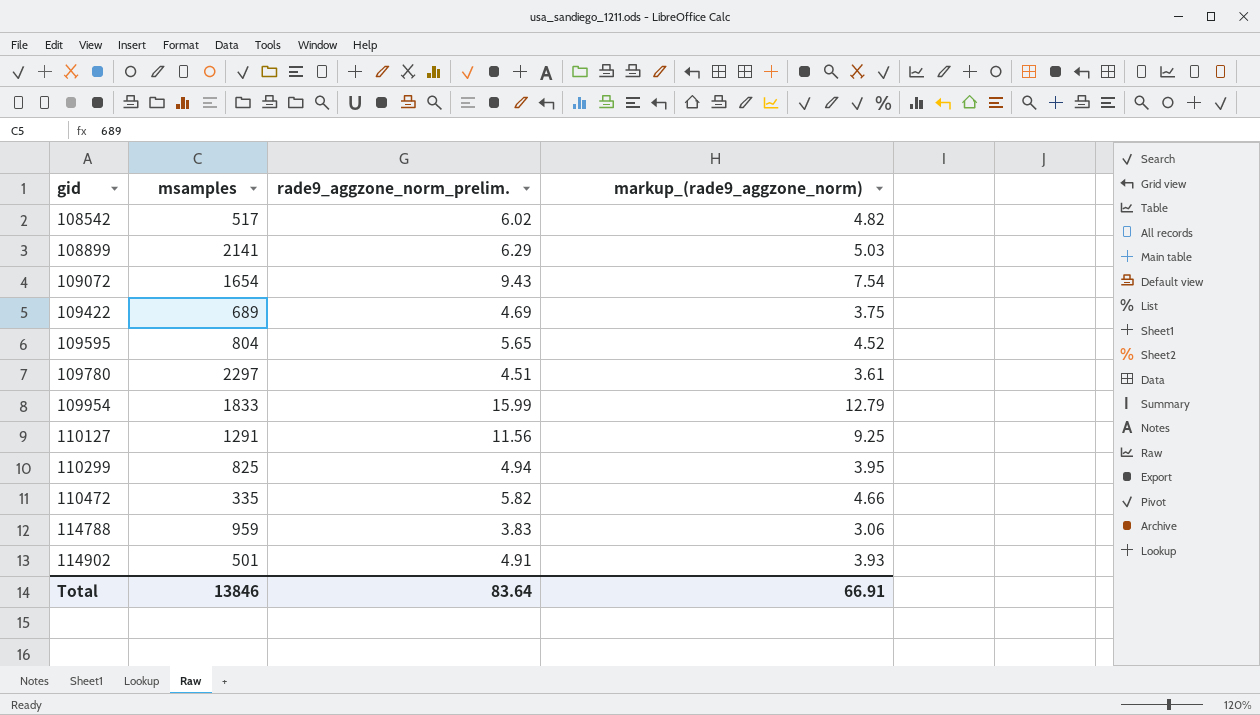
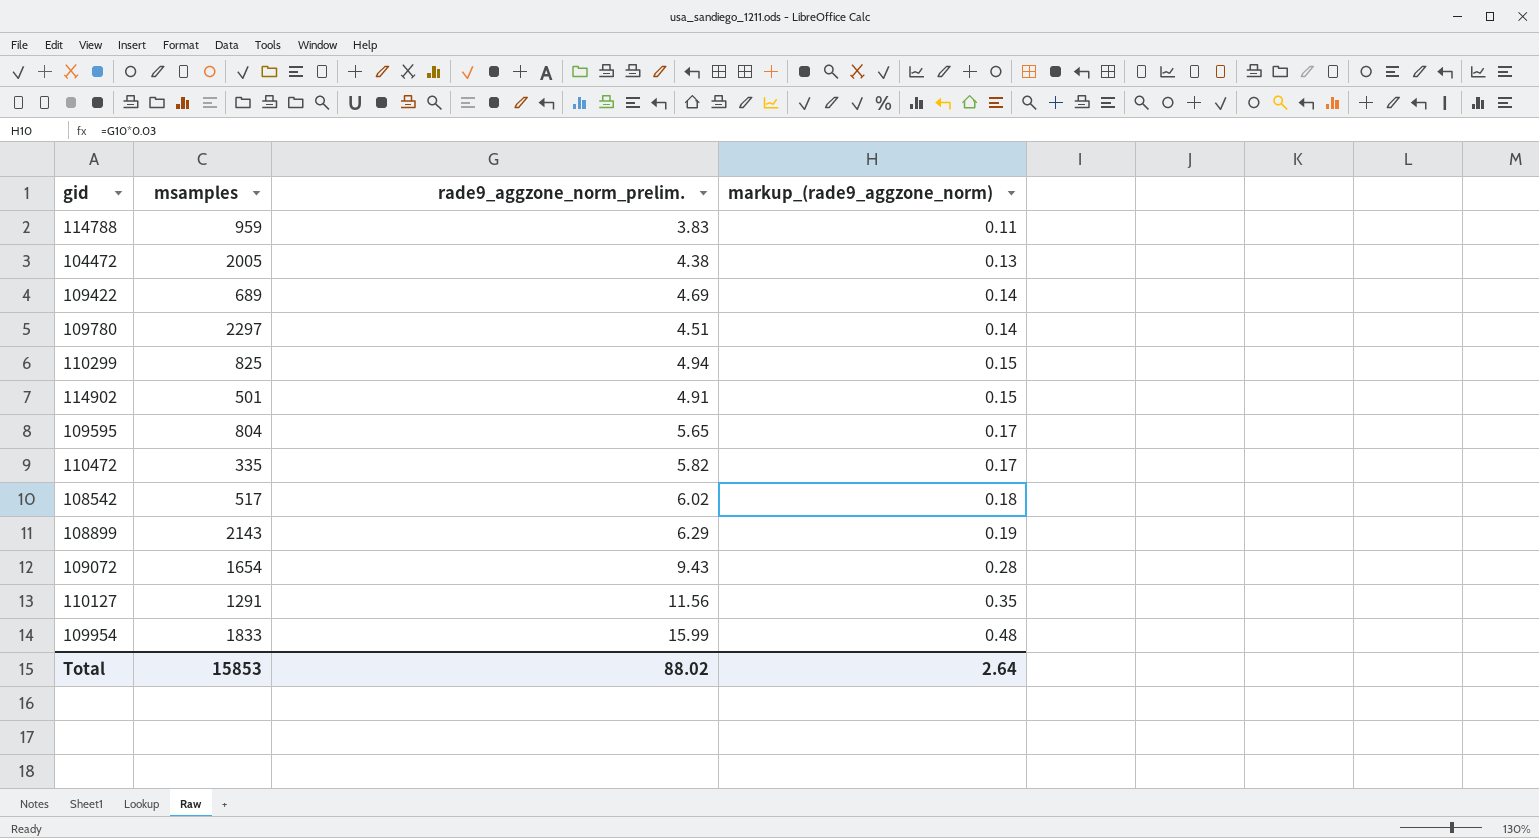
row order: gid ascending -> markup_(rade9_aggzone_norm) ascending
column markup_(rade9_aggzone_norm) | formula: [rade9_aggzone_norm_prelim.] * 0.8 -> [rade9_aggzone_norm_prelim.] * 0.03
row 104472: none -> 2005 | 4.38 | 0.13
108899 | msamples: 2141 -> 2143
Total | msamples: 13846 -> 15853
Total | rade9_aggzone_norm_prelim.: 83.64 -> 88.02
Total | markup_(rade9_aggzone_norm): 66.91 -> 2.64

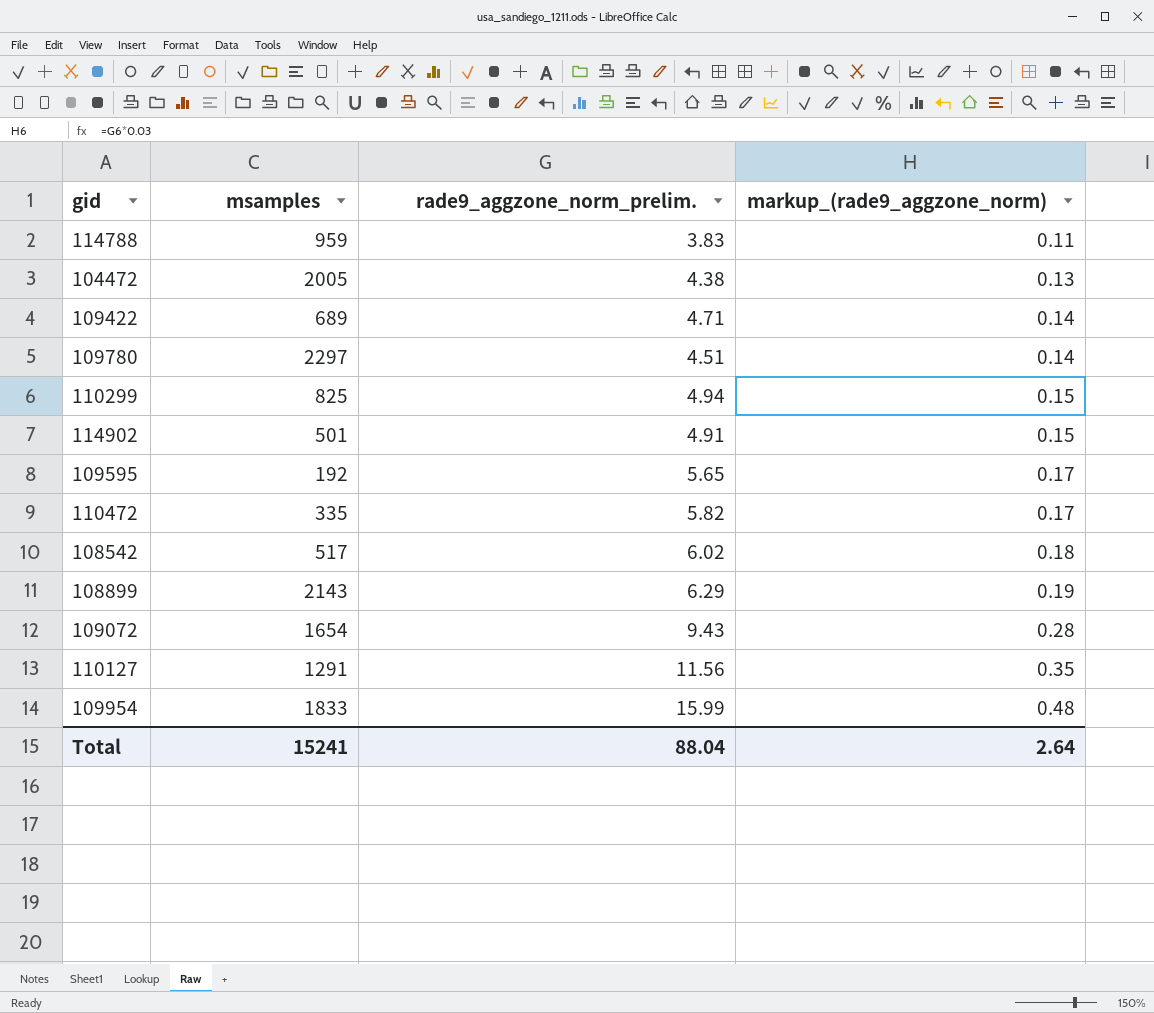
109422 | rade9_aggzone_norm_prelim.: 4.69 -> 4.71
109595 | msamples: 804 -> 192
Total | msamples: 15853 -> 15241
Total | rade9_aggzone_norm_prelim.: 88.02 -> 88.04

